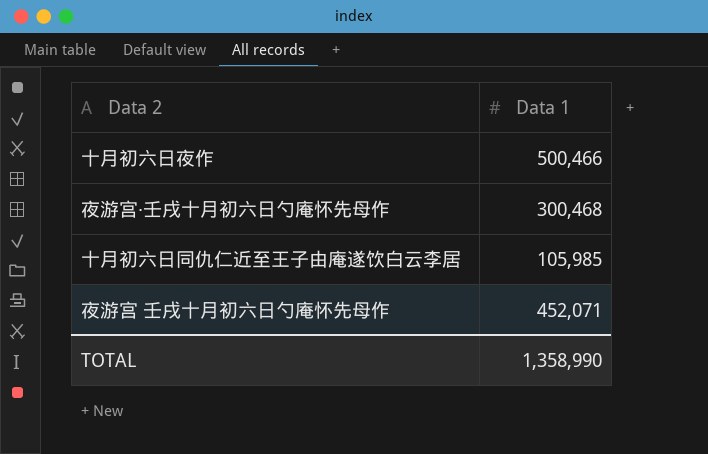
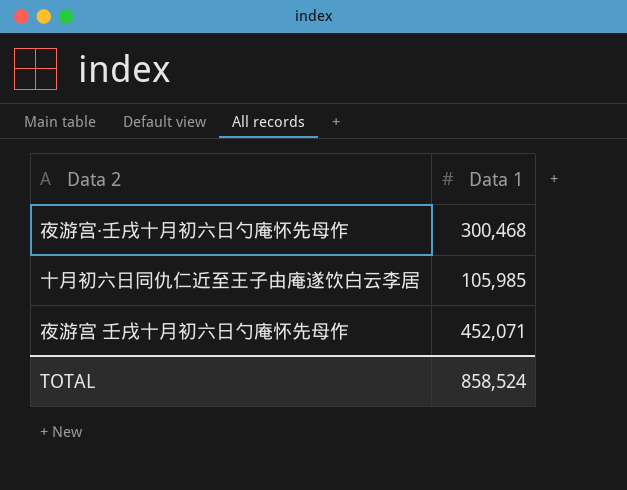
row 十月初六日夜作: 500,466 -> none
TOTAL | Data 1: 1,358,990 -> 858,524

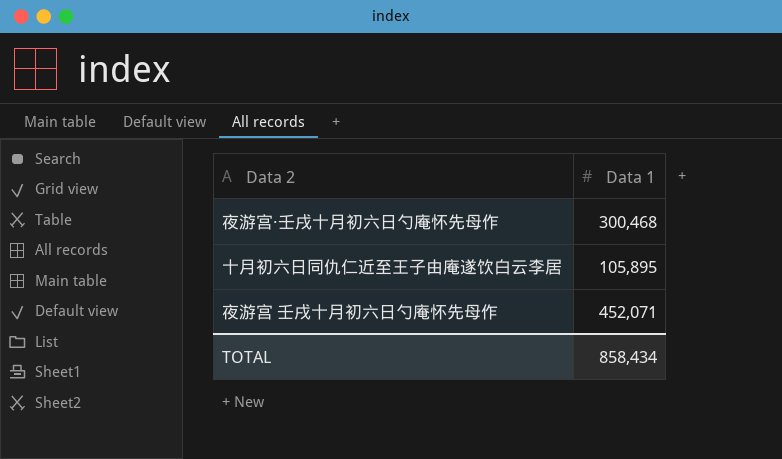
十月初六日同仇仁近至王子由庵遂饮白云李居 | Data 1: 105,985 -> 105,895
TOTAL | Data 1: 858,524 -> 858,434

